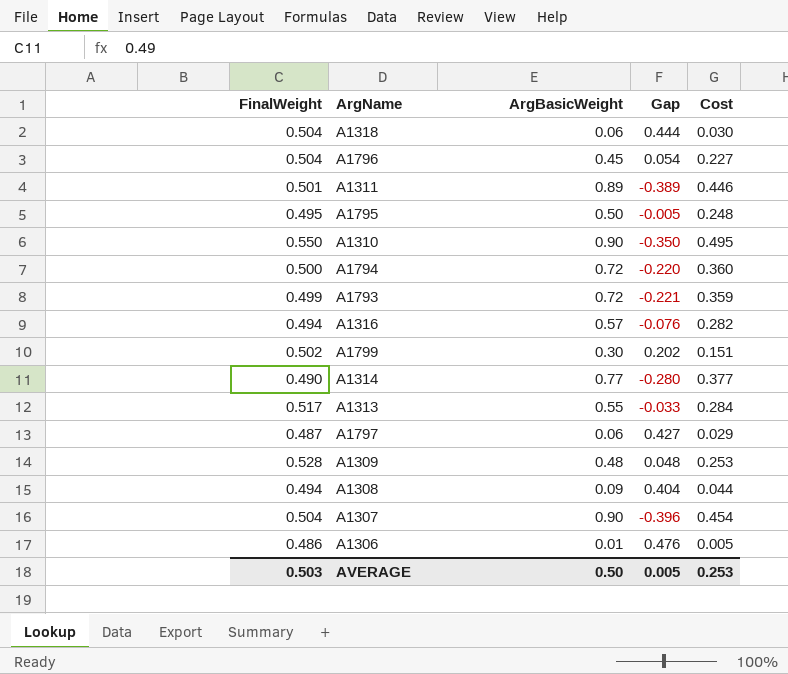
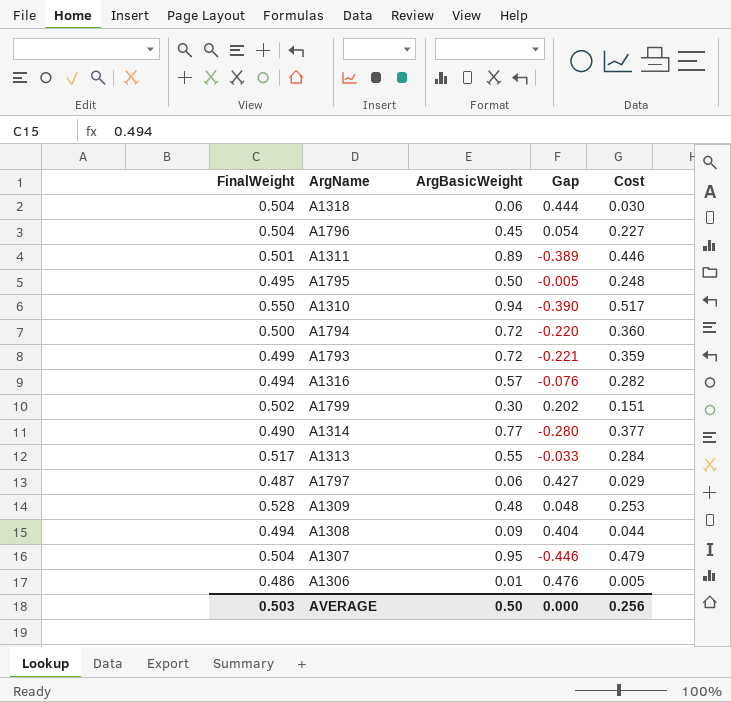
A1310 | ArgBasicWeight: 0.90 -> 0.94
A1310 | Gap: -0.350 -> -0.390
A1310 | Cost: 0.495 -> 0.517
A1307 | ArgBasicWeight: 0.90 -> 0.95
A1307 | Gap: -0.396 -> -0.446
A1307 | Cost: 0.454 -> 0.479
AVERAGE | Gap: 0.005 -> 0.000
AVERAGE | Cost: 0.253 -> 0.256

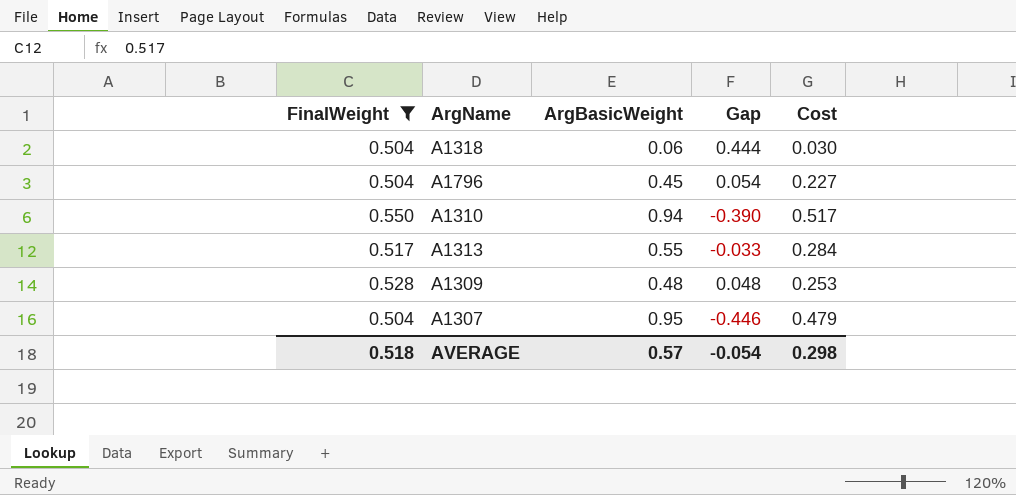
filter: none -> FinalWeight >= 0.504
AVERAGE | FinalWeight: 0.503 -> 0.518
AVERAGE | ArgBasicWeight: 0.50 -> 0.57
AVERAGE | Gap: 0.000 -> -0.054
AVERAGE | Cost: 0.256 -> 0.298

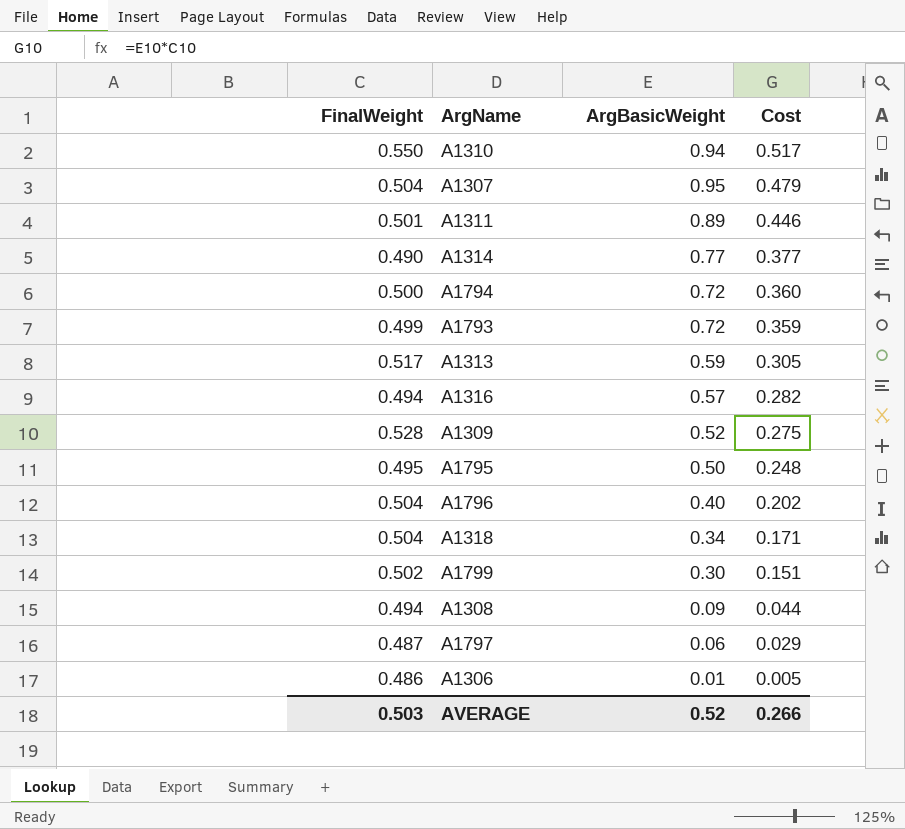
filter: FinalWeight >= 0.504 -> none
row order: none -> Cost descending
column Gap | formula: [FinalWeight] - [ArgBasicWeight] -> none
A1313 | ArgBasicWeight: 0.55 -> 0.59
A1313 | Cost: 0.284 -> 0.305
A1309 | ArgBasicWeight: 0.48 -> 0.52
A1309 | Cost: 0.253 -> 0.275
A1796 | ArgBasicWeight: 0.45 -> 0.40
A1796 | Cost: 0.227 -> 0.202
A1318 | ArgBasicWeight: 0.06 -> 0.34
A1318 | Cost: 0.030 -> 0.171
AVERAGE | FinalWeight: 0.518 -> 0.503
AVERAGE | ArgBasicWeight: 0.57 -> 0.52
AVERAGE | Cost: 0.298 -> 0.266

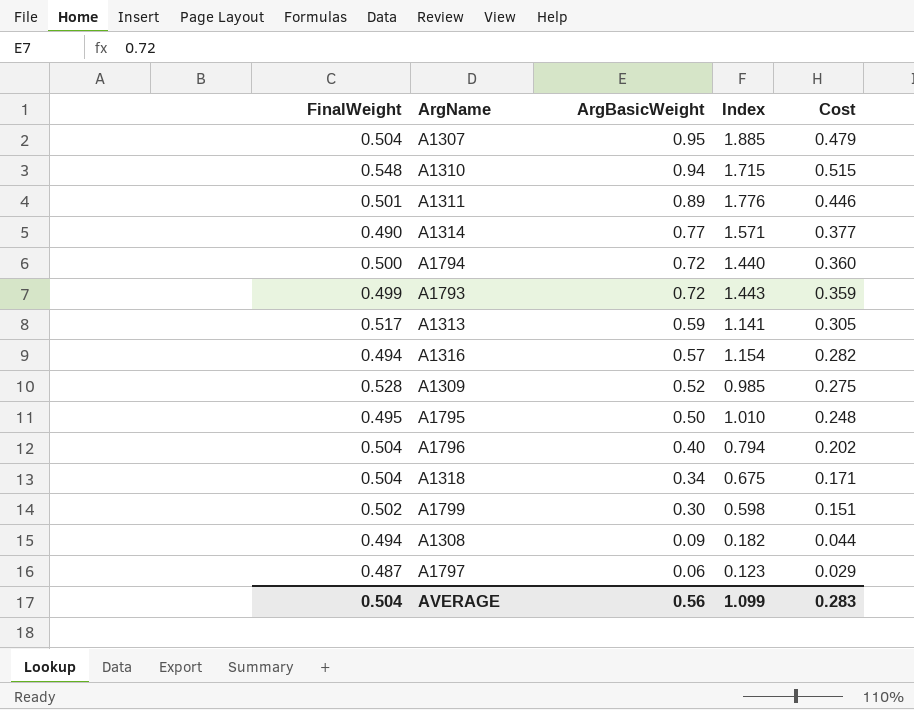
row order: Cost descending -> ArgBasicWeight descending
column Index | formula: none -> [ArgBasicWeight] / [FinalWeight]
row A1306: 0.486 | 0.01 | 0.005 -> none
A1310 | FinalWeight: 0.550 -> 0.548
A1310 | Cost: 0.517 -> 0.515
AVERAGE | FinalWeight: 0.503 -> 0.504
AVERAGE | ArgBasicWeight: 0.52 -> 0.56
AVERAGE | Cost: 0.266 -> 0.283

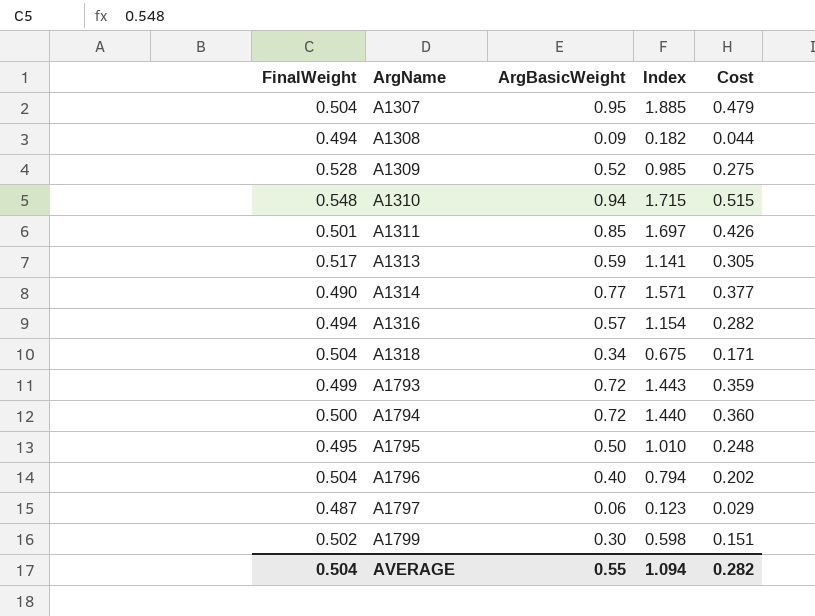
row order: ArgBasicWeight descending -> ArgName ascending
A1311 | ArgBasicWeight: 0.89 -> 0.85
A1311 | Index: 1.776 -> 1.697
A1311 | Cost: 0.446 -> 0.426
AVERAGE | ArgBasicWeight: 0.56 -> 0.55
AVERAGE | Index: 1.099 -> 1.094
AVERAGE | Cost: 0.283 -> 0.282

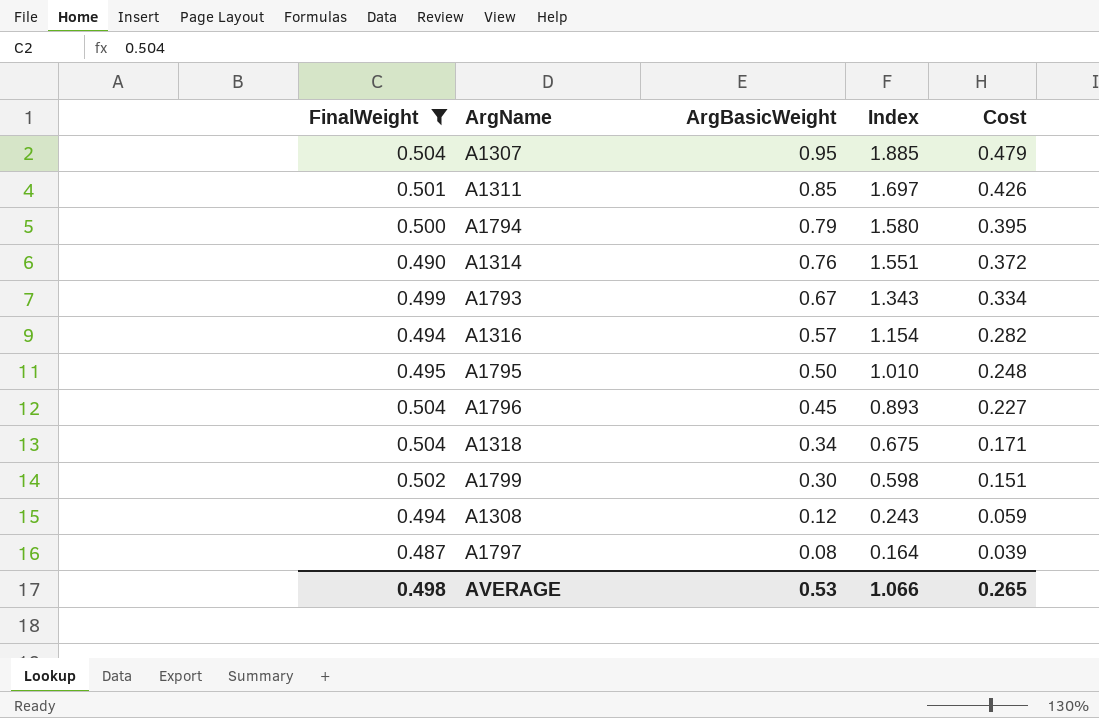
filter: none -> FinalWeight <= 0.504
row order: ArgName ascending -> ArgBasicWeight descending
A1794 | ArgBasicWeight: 0.72 -> 0.79
A1794 | Index: 1.440 -> 1.580
A1794 | Cost: 0.360 -> 0.395
A1314 | ArgBasicWeight: 0.77 -> 0.76
A1314 | Index: 1.571 -> 1.551
A1314 | Cost: 0.377 -> 0.372
A1793 | ArgBasicWeight: 0.72 -> 0.67
A1793 | Index: 1.443 -> 1.343
A1793 | Cost: 0.359 -> 0.334
A1796 | ArgBasicWeight: 0.40 -> 0.45
A1796 | Index: 0.794 -> 0.893
A1796 | Cost: 0.202 -> 0.227
A1308 | ArgBasicWeight: 0.09 -> 0.12
A1308 | Index: 0.182 -> 0.243
A1308 | Cost: 0.044 -> 0.059
A1797 | ArgBasicWeight: 0.06 -> 0.08
A1797 | Index: 0.123 -> 0.164
A1797 | Cost: 0.029 -> 0.039
AVERAGE | FinalWeight: 0.504 -> 0.498
AVERAGE | ArgBasicWeight: 0.55 -> 0.53
AVERAGE | Index: 1.094 -> 1.066
AVERAGE | Cost: 0.282 -> 0.265

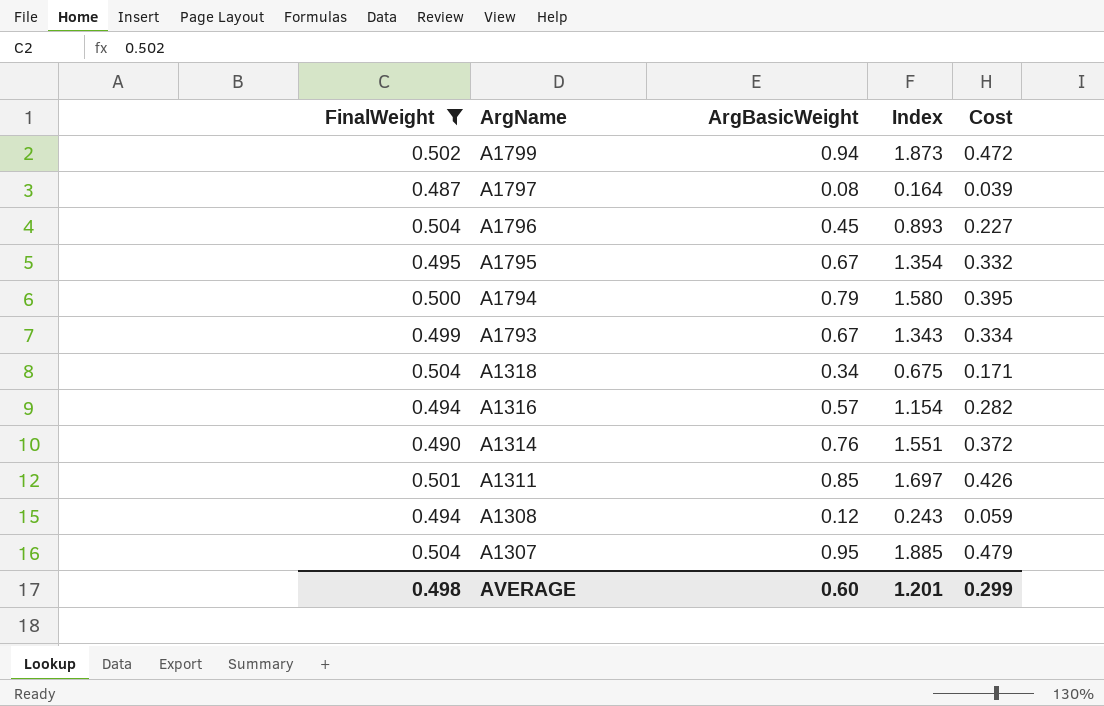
row order: ArgBasicWeight descending -> ArgName descending
A1799 | ArgBasicWeight: 0.30 -> 0.94
A1799 | Index: 0.598 -> 1.873
A1799 | Cost: 0.151 -> 0.472
A1795 | ArgBasicWeight: 0.50 -> 0.67
A1795 | Index: 1.010 -> 1.354
A1795 | Cost: 0.248 -> 0.332
AVERAGE | ArgBasicWeight: 0.53 -> 0.60
AVERAGE | Index: 1.066 -> 1.201
AVERAGE | Cost: 0.265 -> 0.299

